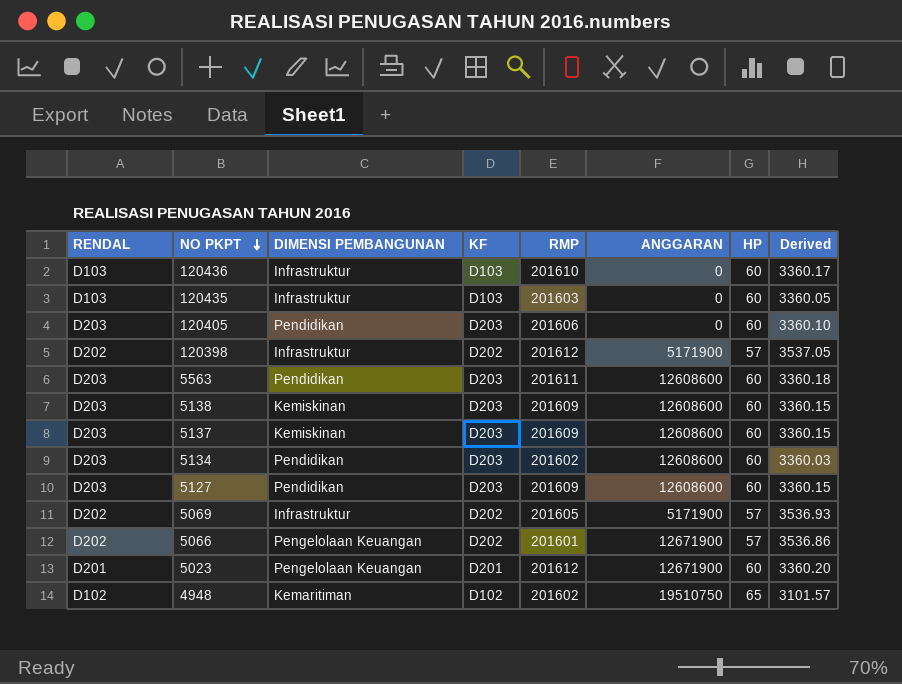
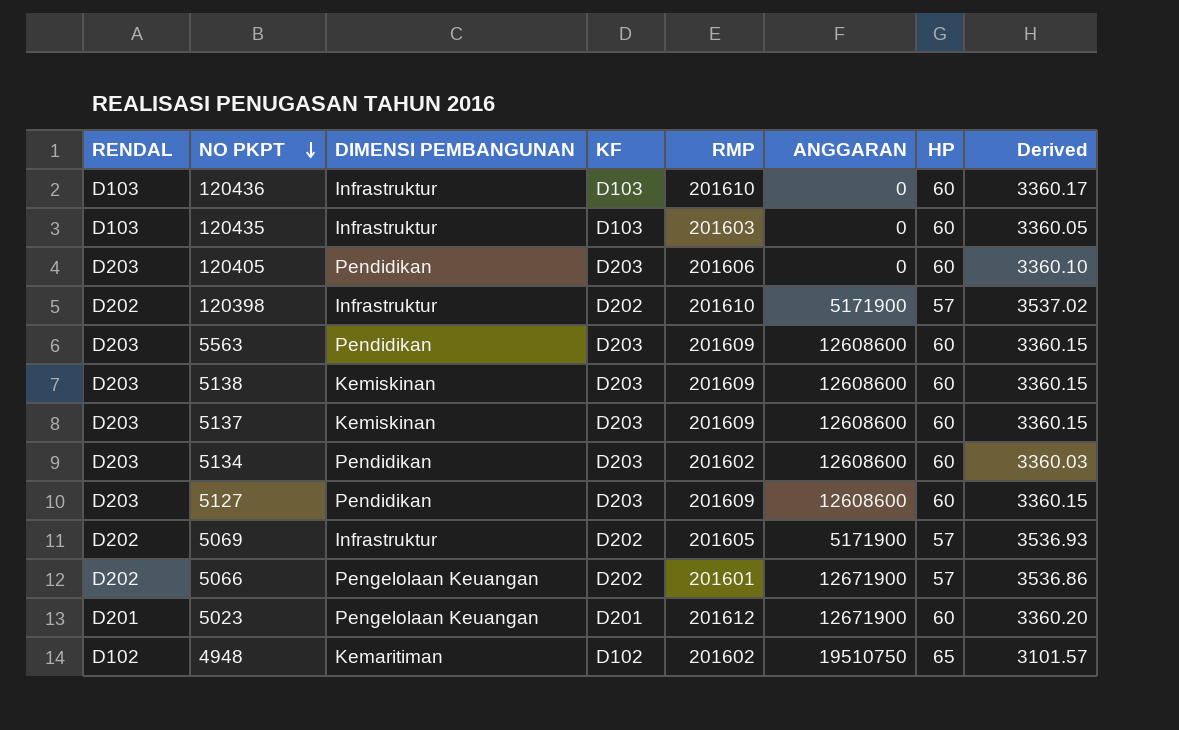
120398 | RMP: 201612 -> 201610
120398 | Derived: 3537.05 -> 3537.02
5563 | RMP: 201611 -> 201609
5563 | Derived: 3360.18 -> 3360.15

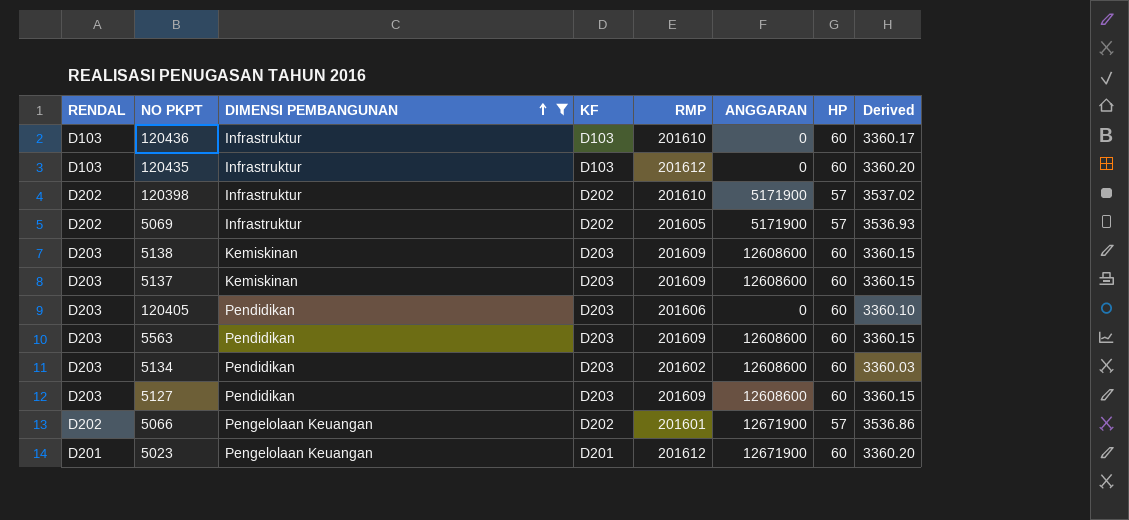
filter: none -> DIMENSI PEMBANGUNAN != Kemaritiman
row order: NO PKPT descending -> DIMENSI PEMBANGUNAN ascending
120435 | RMP: 201603 -> 201612
120435 | Derived: 3360.05 -> 3360.20

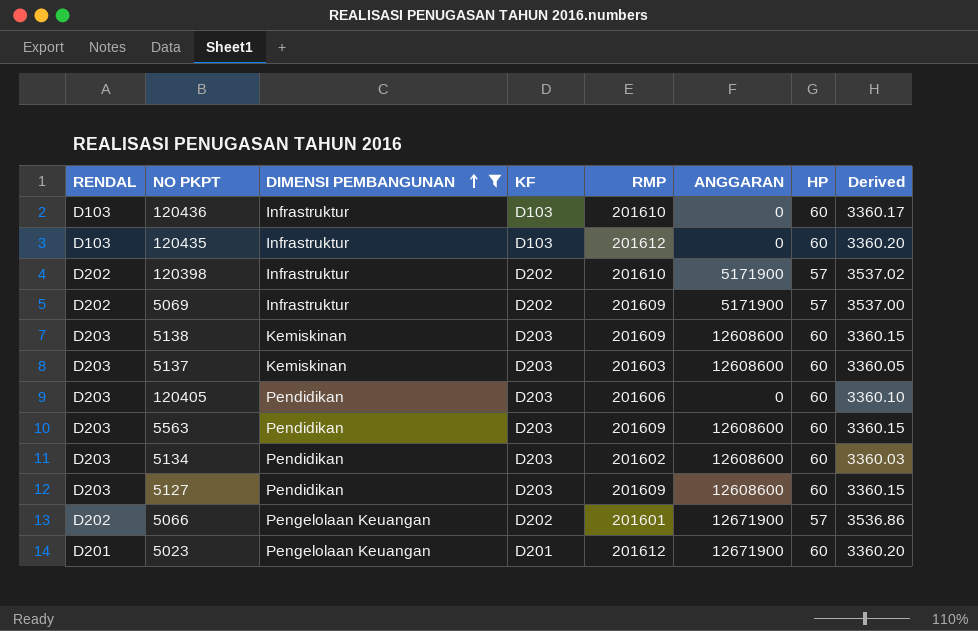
5069 | RMP: 201605 -> 201609
5069 | Derived: 3536.93 -> 3537.00
5137 | RMP: 201609 -> 201603
5137 | Derived: 3360.15 -> 3360.05

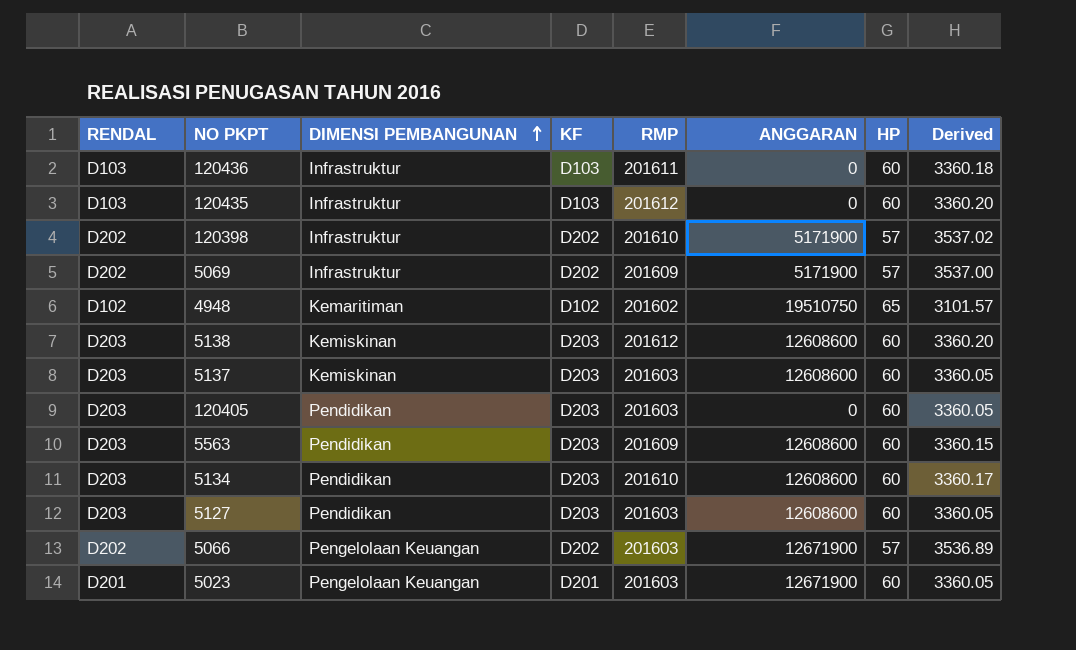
filter: DIMENSI PEMBANGUNAN != Kemaritiman -> none
120436 | RMP: 201610 -> 201611
120436 | Derived: 3360.17 -> 3360.18
5138 | RMP: 201609 -> 201612
5138 | Derived: 3360.15 -> 3360.20
120405 | RMP: 201606 -> 201603
120405 | Derived: 3360.10 -> 3360.05
5134 | RMP: 201602 -> 201610
5134 | Derived: 3360.03 -> 3360.17
5127 | RMP: 201609 -> 201603
5127 | Derived: 3360.15 -> 3360.05
5066 | RMP: 201601 -> 201603
5066 | Derived: 3536.86 -> 3536.89
5023 | RMP: 201612 -> 201603
5023 | Derived: 3360.20 -> 3360.05

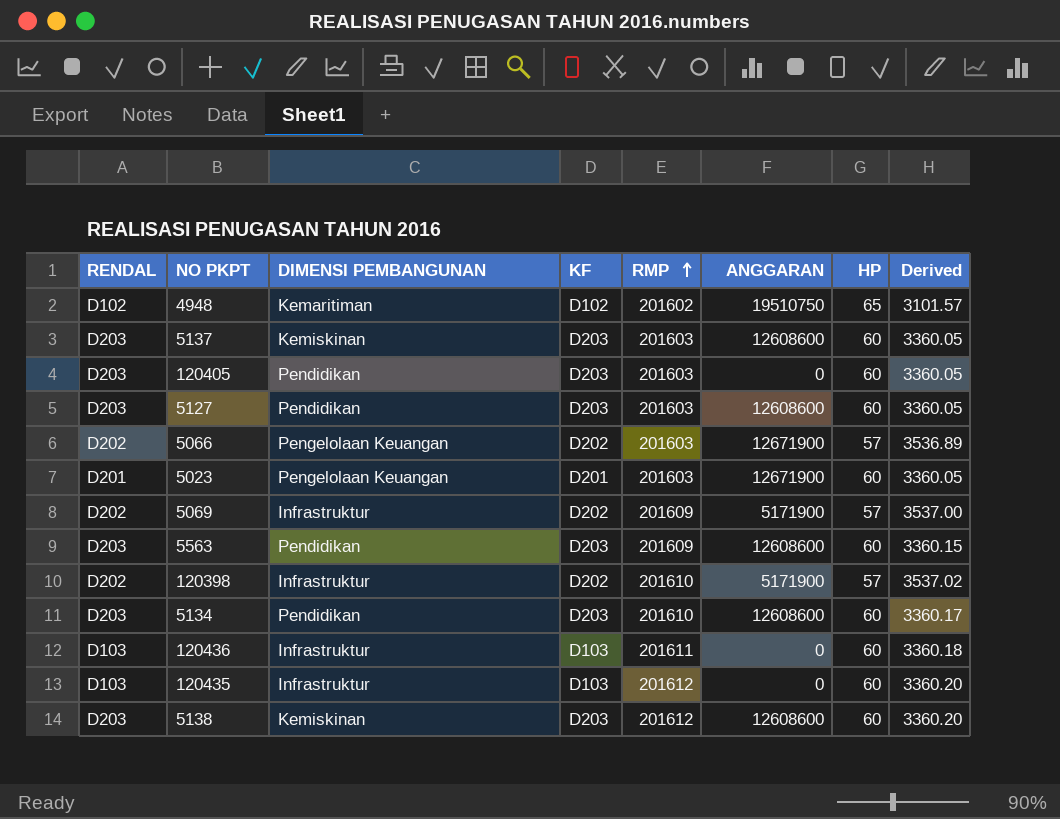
row order: DIMENSI PEMBANGUNAN ascending -> RMP ascending

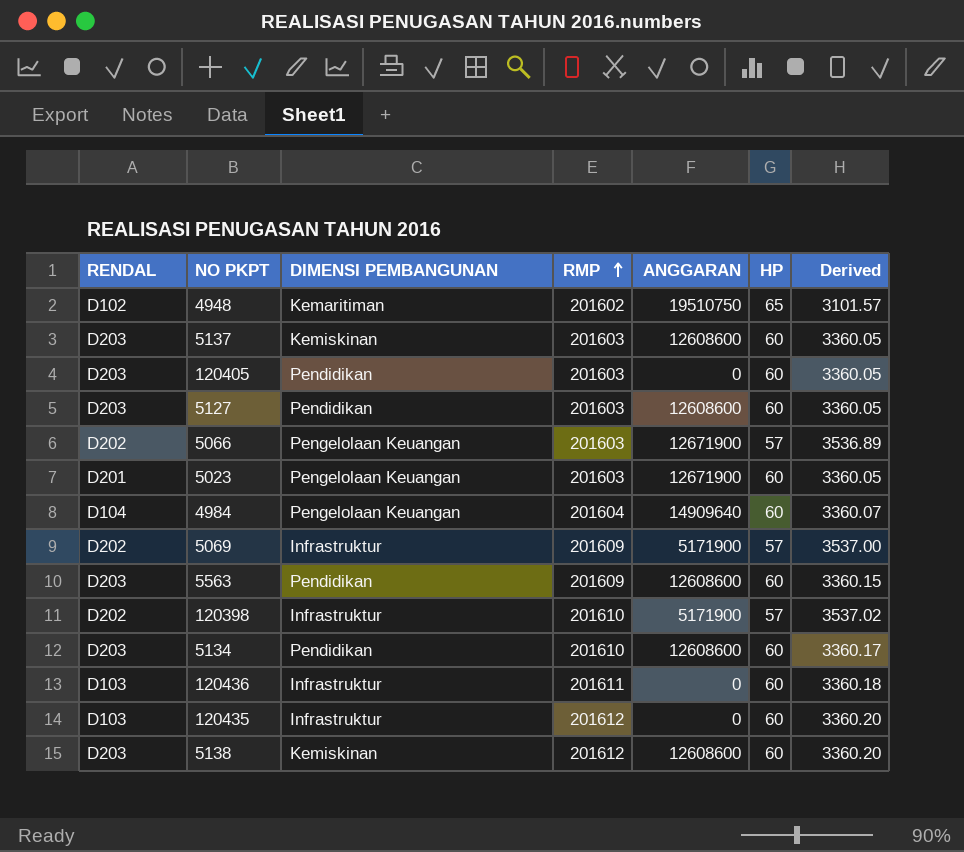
column KF | position: 4 -> none
row 4984: none -> D104 | Pengelolaan Keuangan | 201604 | 14909640 | 60 | 3360.07

